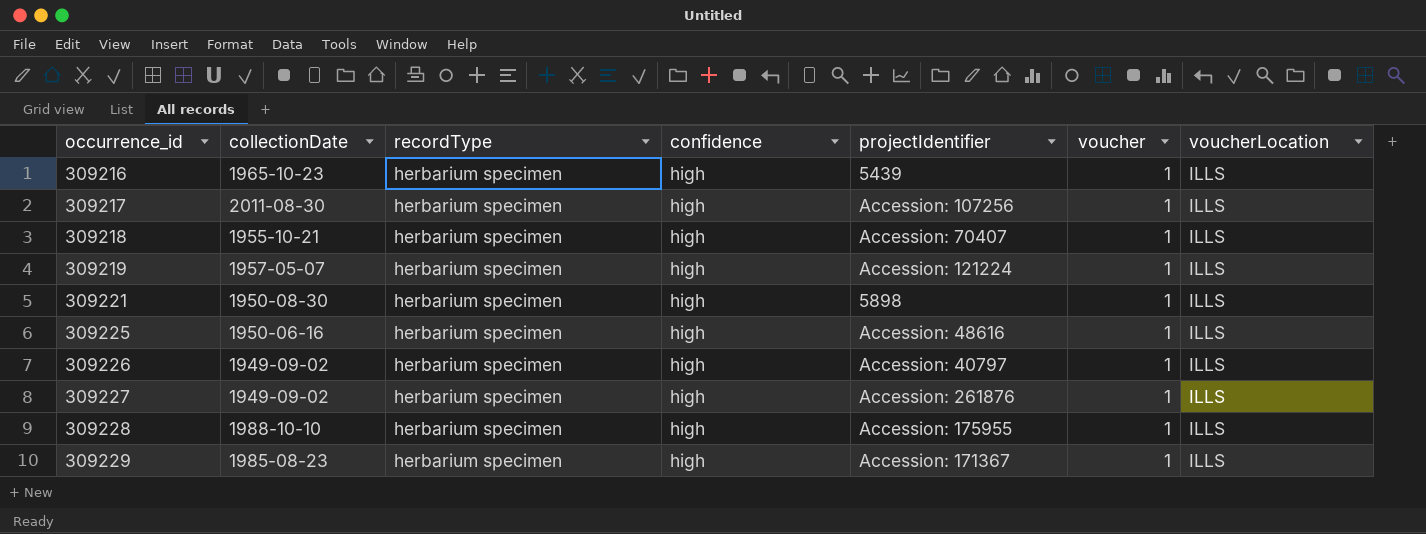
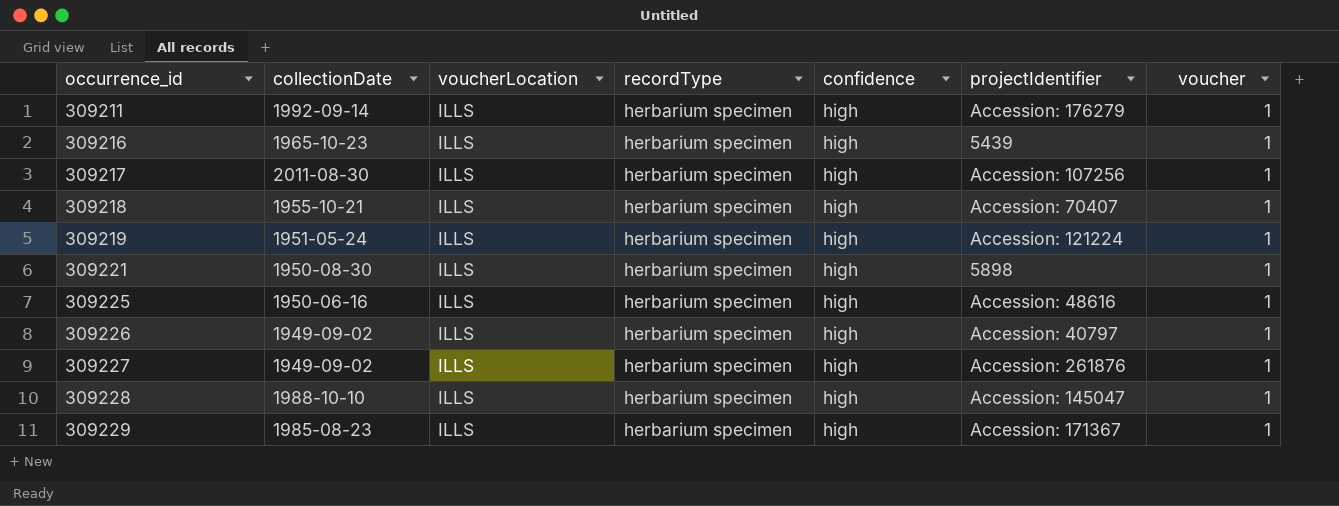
column voucherLocation | position: 7 -> 3
row 309211: none -> 1992-09-14 | ILLS | herbarium specimen | high | Accession: 176279 | 1
309219 | collectionDate: 1957-05-07 -> 1951-05-24
309228 | projectIdentifier: Accession: 175955 -> Accession: 145047

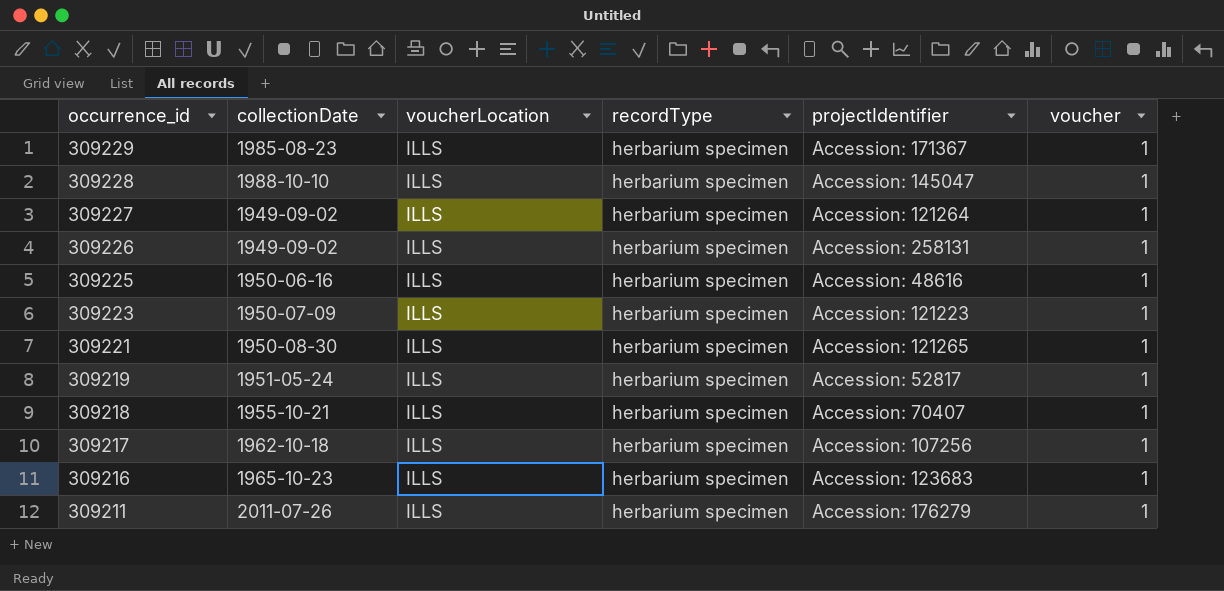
row order: occurrence_id ascending -> occurrence_id descending
column confidence | position: 5 -> none
309227 | projectIdentifier: Accession: 261876 -> Accession: 121264
309226 | projectIdentifier: Accession: 40797 -> Accession: 258131
row 309223: none -> 1950-07-09 | ILLS | herbarium specimen | Accession: 121223 | 1
309221 | projectIdentifier: 5898 -> Accession: 121265
309219 | projectIdentifier: Accession: 121224 -> Accession: 52817
309217 | collectionDate: 2011-08-30 -> 1962-10-18
309216 | projectIdentifier: 5439 -> Accession: 123683
309211 | collectionDate: 1992-09-14 -> 2011-07-26

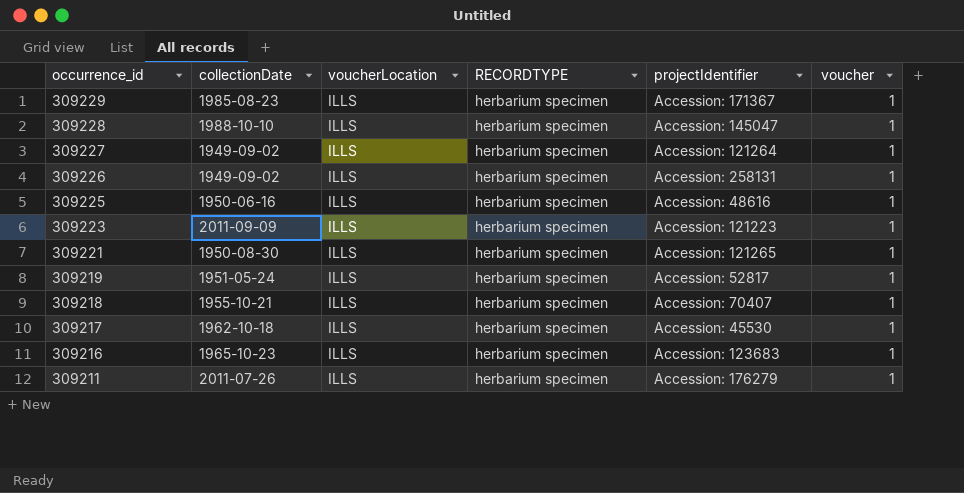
column name: recordType -> RECORDTYPE
309223 | collectionDate: 1950-07-09 -> 2011-09-09
309217 | projectIdentifier: Accession: 107256 -> Accession: 45530

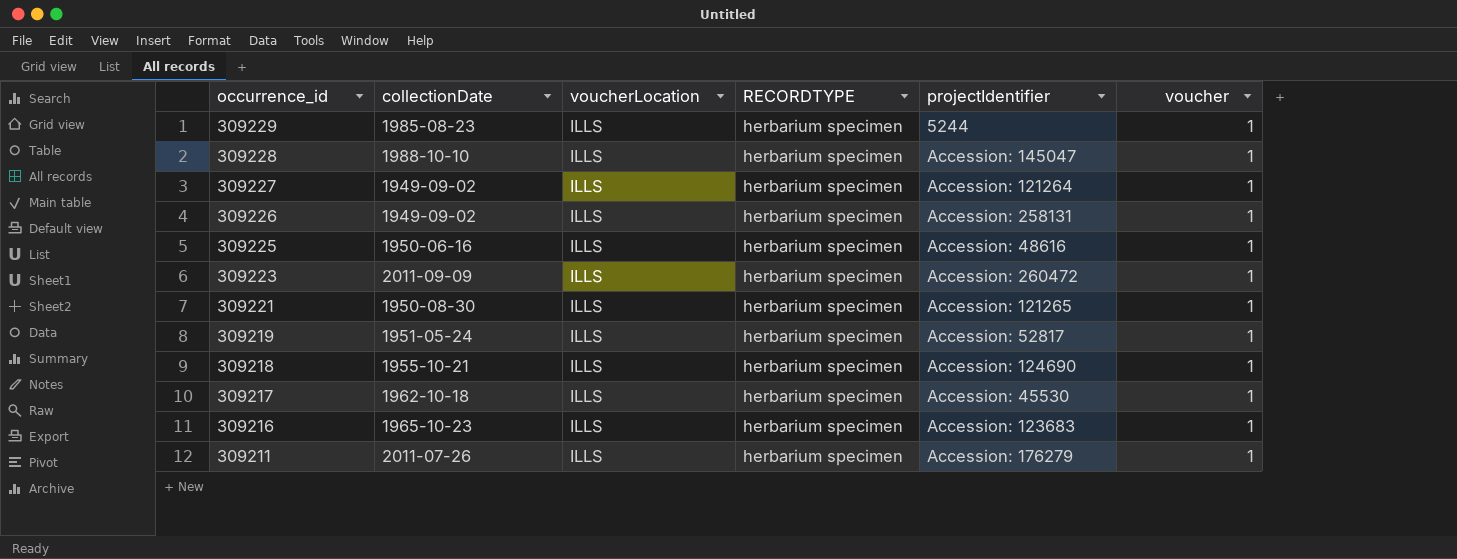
309229 | projectIdentifier: Accession: 171367 -> 5244
309223 | projectIdentifier: Accession: 121223 -> Accession: 260472
309218 | projectIdentifier: Accession: 70407 -> Accession: 124690

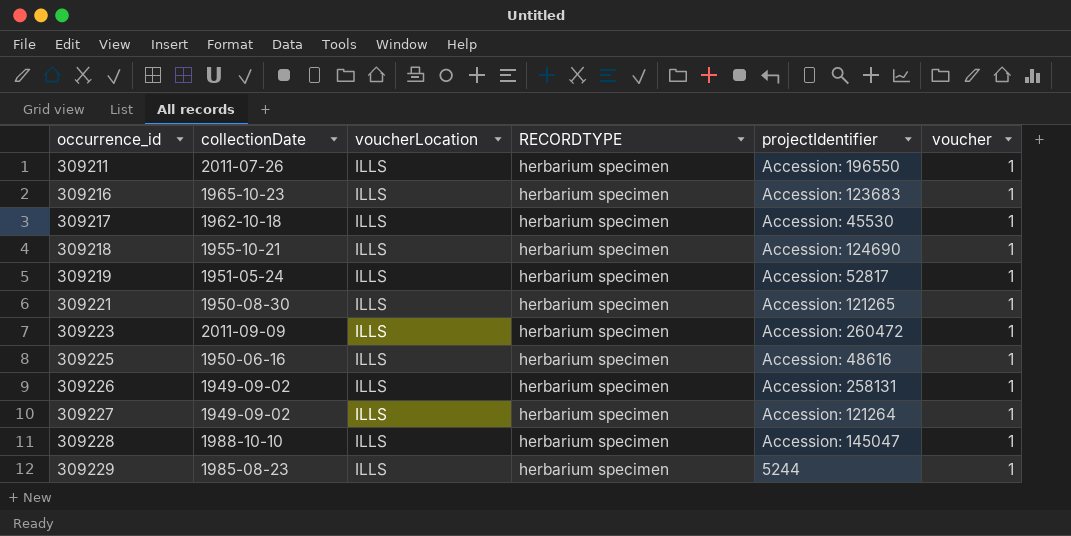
row order: occurrence_id descending -> occurrence_id ascending
309211 | projectIdentifier: Accession: 176279 -> Accession: 196550

